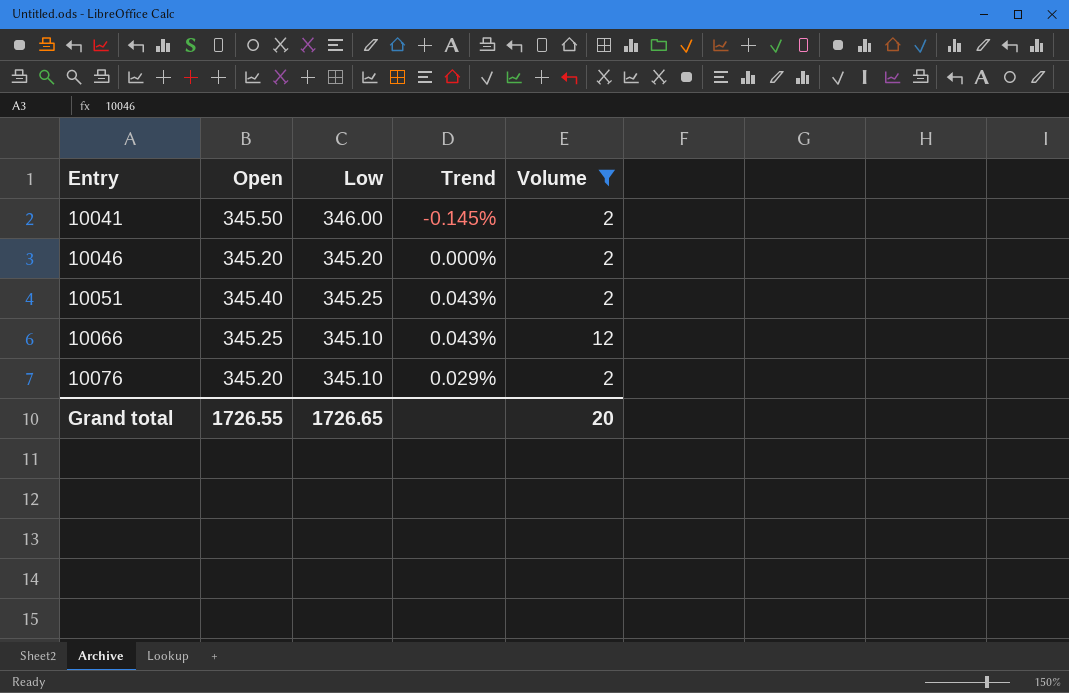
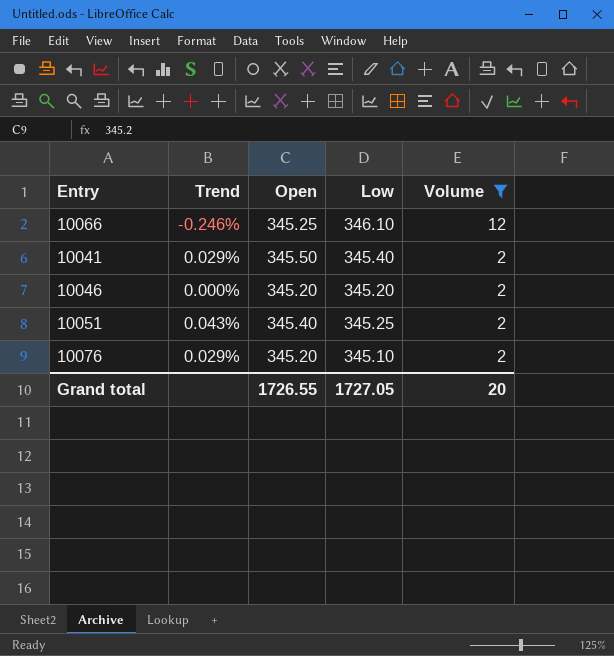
row order: Entry ascending -> Volume descending
column Trend | position: 4 -> 2
10066 | Trend: 0.043% -> -0.246%
10066 | Low: 345.10 -> 346.10
10041 | Trend: -0.145% -> 0.029%
10041 | Low: 346.00 -> 345.40
Grand total | Low: 1726.65 -> 1727.05

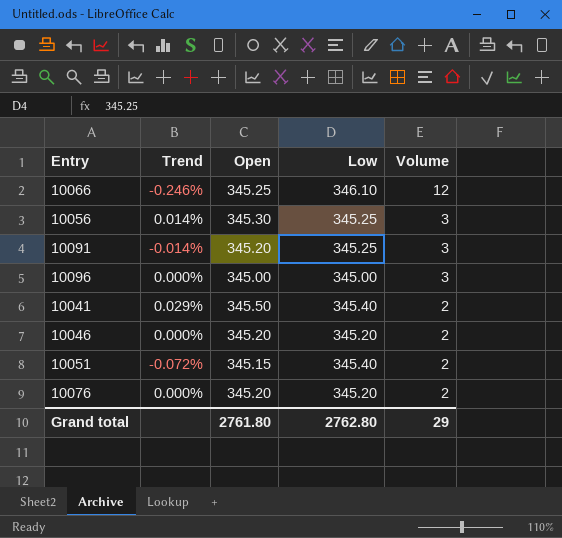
filter: Volume != 3 -> none
10051 | Trend: 0.043% -> -0.072%
10051 | Open: 345.40 -> 345.15
10051 | Low: 345.25 -> 345.40
10076 | Trend: 0.029% -> 0.000%
10076 | Low: 345.10 -> 345.20
Grand total | Open: 1726.55 -> 2761.80
Grand total | Low: 1727.05 -> 2762.80
Grand total | Volume: 20 -> 29

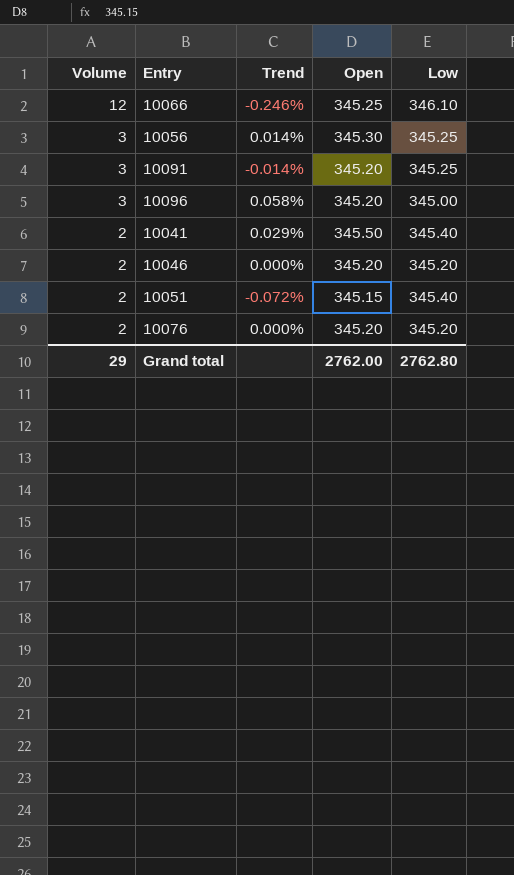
column Volume | position: 5 -> 1
10096 | Trend: 0.000% -> 0.058%
10096 | Open: 345.00 -> 345.20
Grand total | Open: 2761.80 -> 2762.00

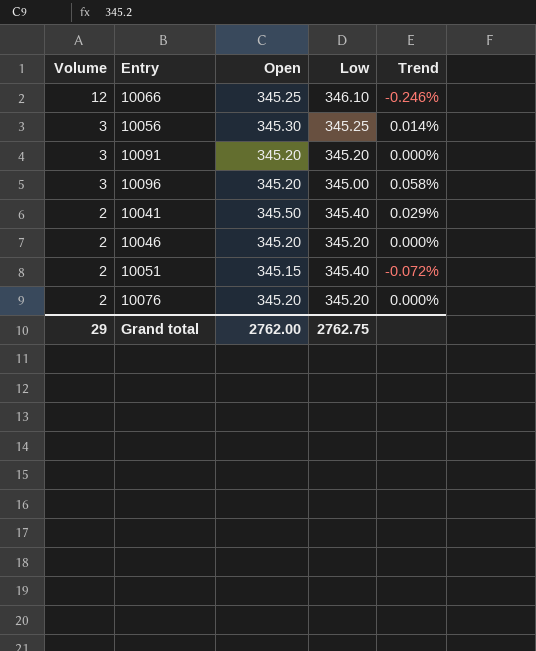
column Trend | position: 3 -> 5
10091 | Low: 345.25 -> 345.20
10091 | Trend: -0.014% -> 0.000%
Grand total | Low: 2762.80 -> 2762.75

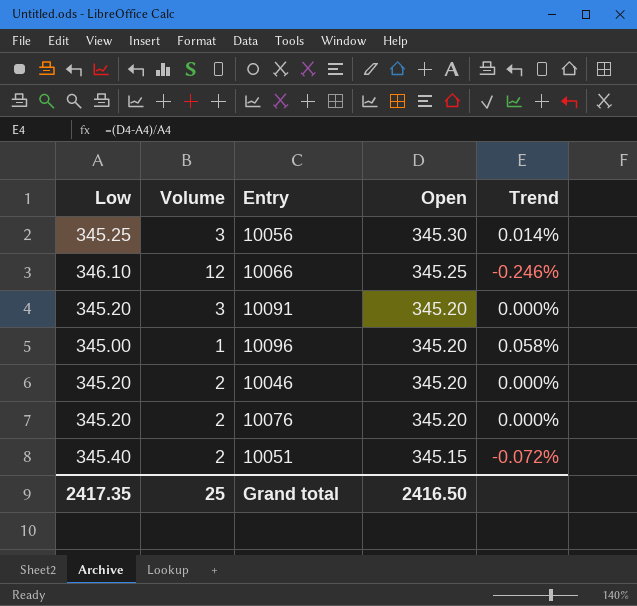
row order: Volume descending -> Open descending
column Low | position: 4 -> 1
row 10041: 2 | 345.50 | 345.40 | 0.029% -> none
10096 | Volume: 3 -> 1
Grand total | Low: 2762.75 -> 2417.35
Grand total | Volume: 29 -> 25
Grand total | Open: 2762.00 -> 2416.50

